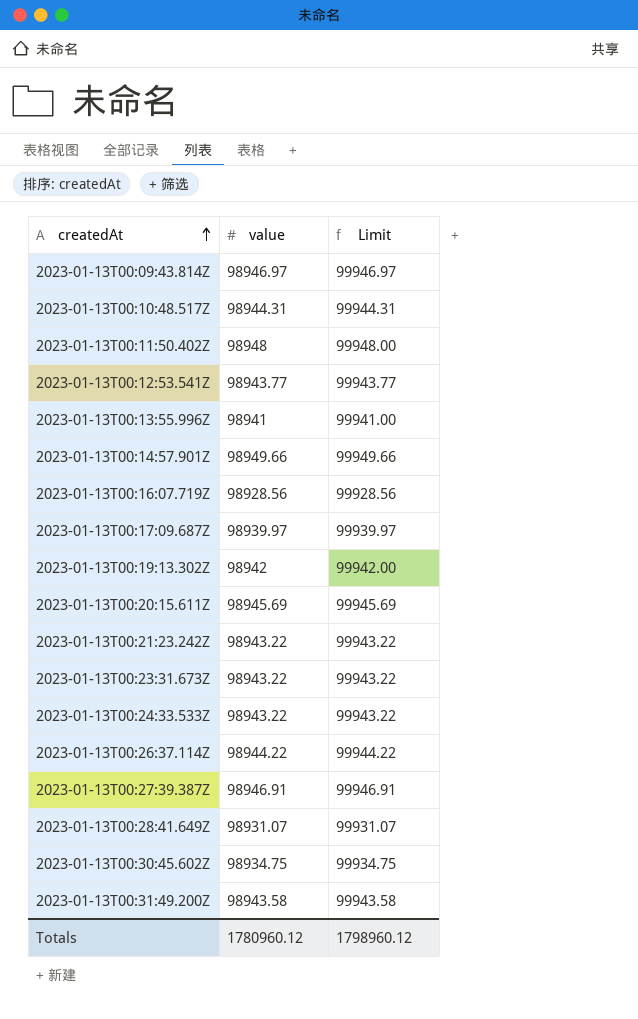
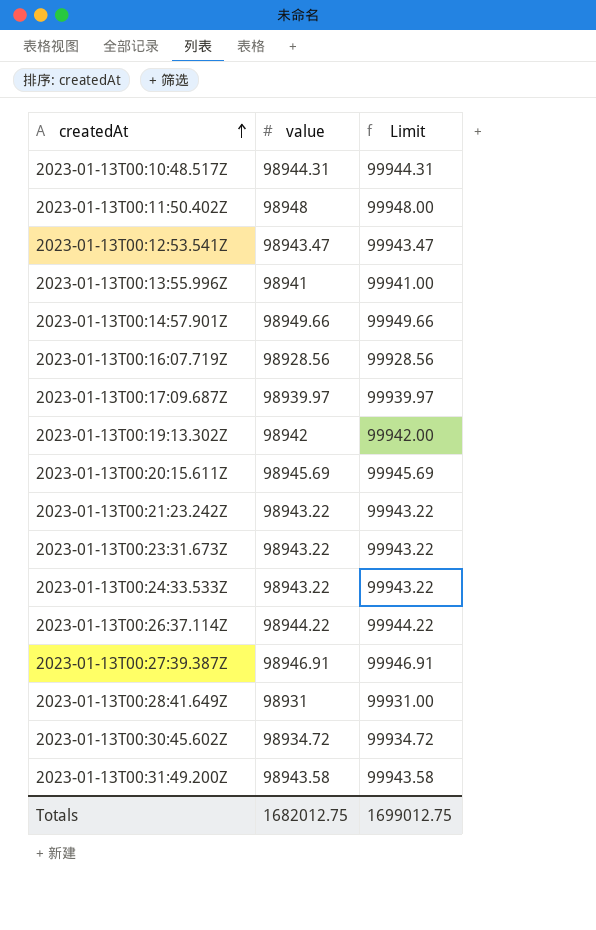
row 2023-01-13T00:09:43.814Z: 98946.97 | 99946.97 -> none
2023-01-13T00:12:53.541Z | value: 98943.77 -> 98943.47
2023-01-13T00:12:53.541Z | Limit: 99943.77 -> 99943.47
2023-01-13T00:28:41.649Z | value: 98931.07 -> 98931
2023-01-13T00:28:41.649Z | Limit: 99931.07 -> 99931.00
2023-01-13T00:30:45.602Z | value: 98934.75 -> 98934.72
2023-01-13T00:30:45.602Z | Limit: 99934.75 -> 99934.72
Totals | value: 1780960.12 -> 1682012.75
Totals | Limit: 1798960.12 -> 1699012.75

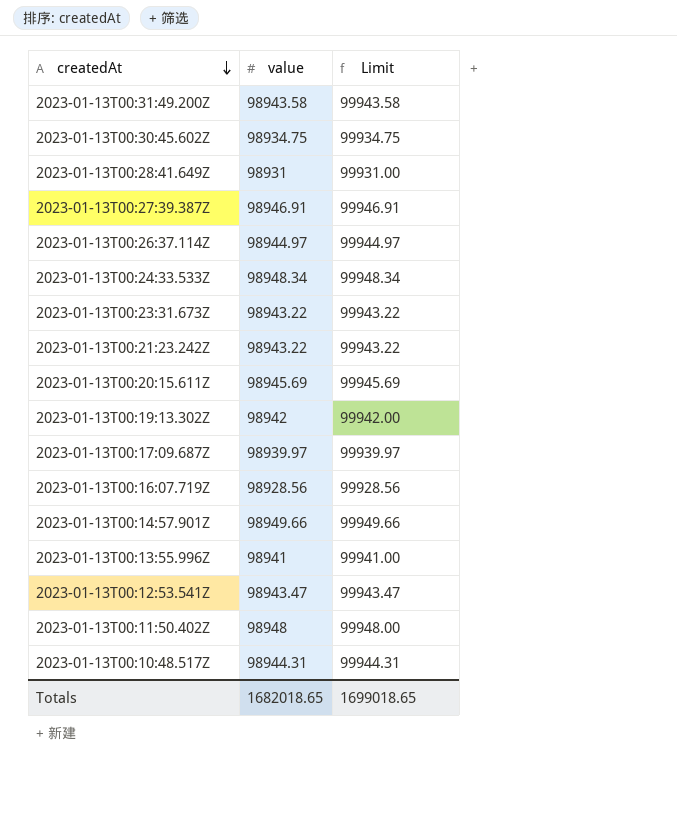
row order: createdAt ascending -> createdAt descending
2023-01-13T00:30:45.602Z | value: 98934.72 -> 98934.75
2023-01-13T00:30:45.602Z | Limit: 99934.72 -> 99934.75
2023-01-13T00:26:37.114Z | value: 98944.22 -> 98944.97
2023-01-13T00:26:37.114Z | Limit: 99944.22 -> 99944.97
2023-01-13T00:24:33.533Z | value: 98943.22 -> 98948.34
2023-01-13T00:24:33.533Z | Limit: 99943.22 -> 99948.34
Totals | value: 1682012.75 -> 1682018.65
Totals | Limit: 1699012.75 -> 1699018.65

